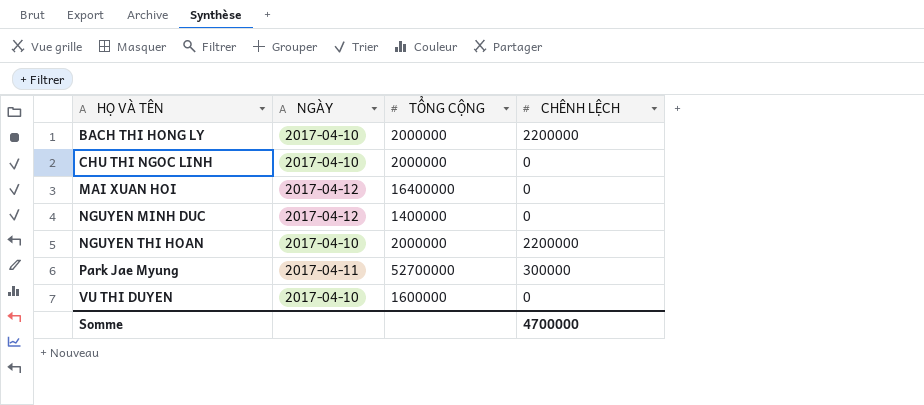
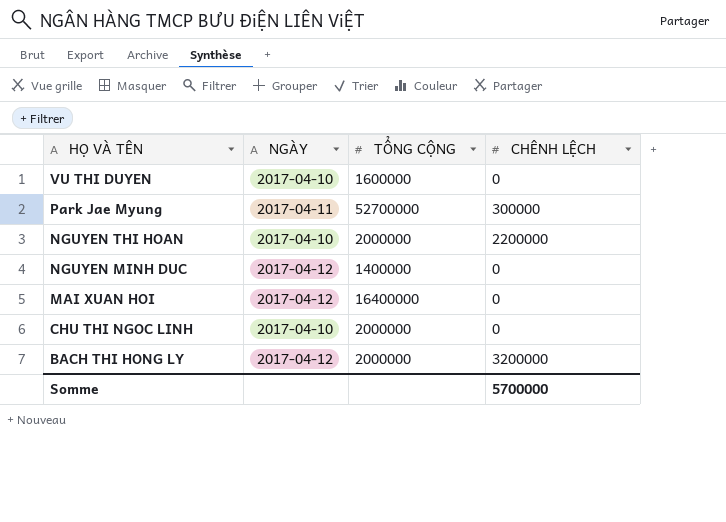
row order: HỌ VÀ TÊN ascending -> HỌ VÀ TÊN descending
BACH THI HONG LY | NGÀY: 2017-04-10 -> 2017-04-12
BACH THI HONG LY | CHÊNH LỆCH: 2200000 -> 3200000
Somme | CHÊNH LỆCH: 4700000 -> 5700000

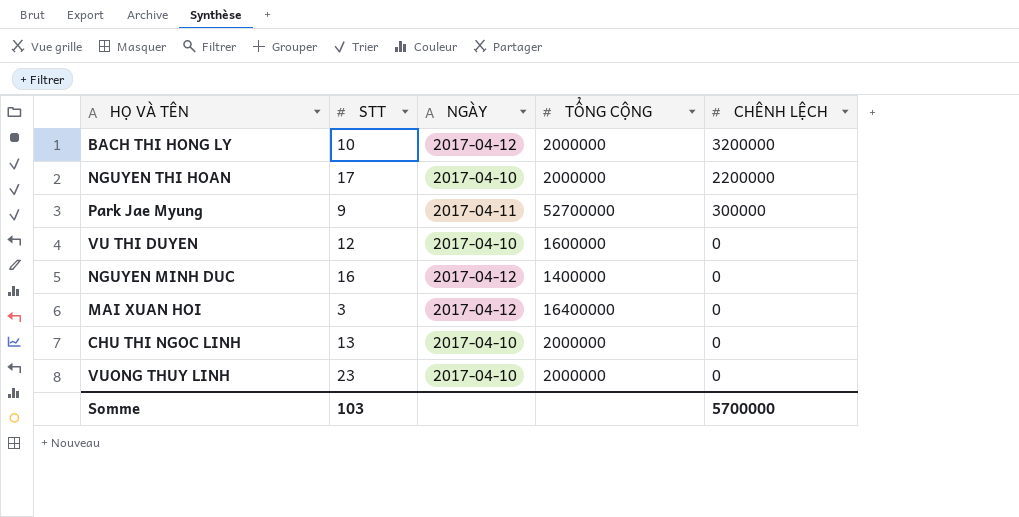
row order: HỌ VÀ TÊN descending -> CHÊNH LỆCH descending
column STT | position: none -> 2
row VUONG THUY LINH: none -> 23 | 2017-04-10 | 2000000 | 0

